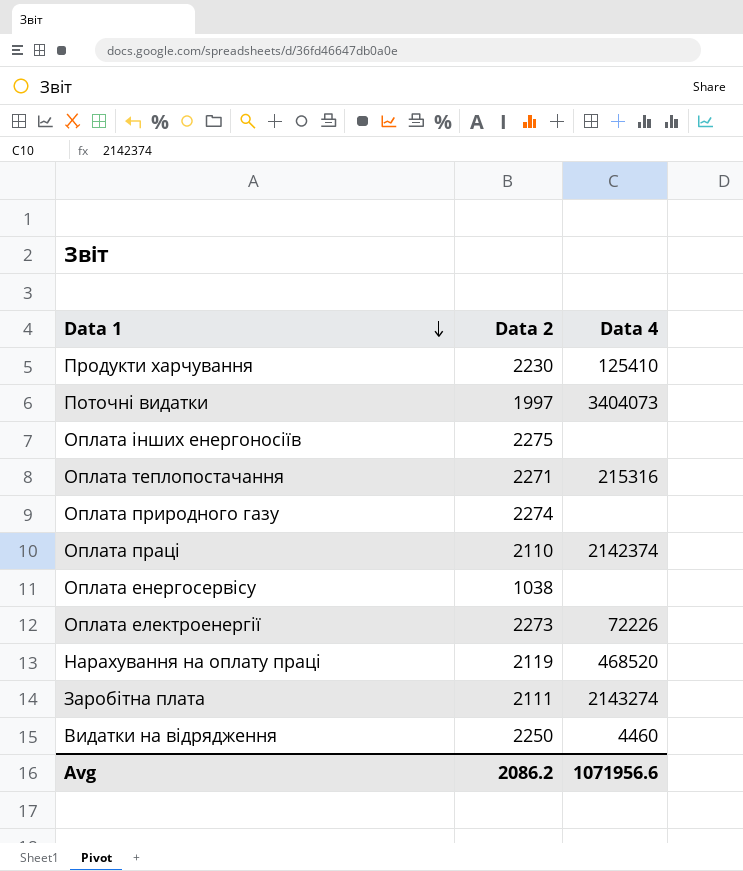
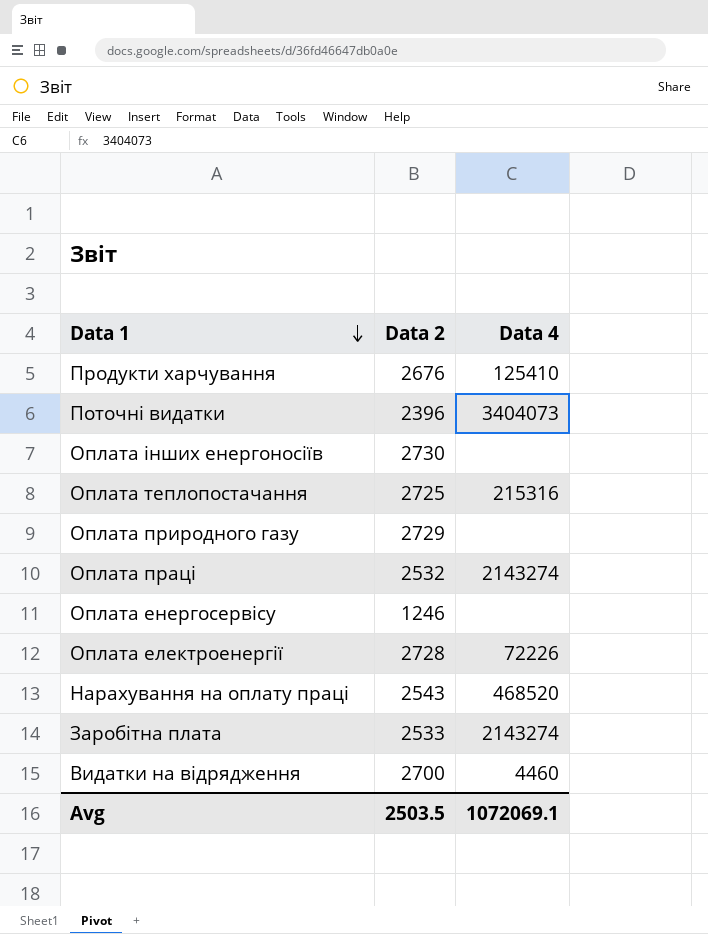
Продукти харчування | Data 2: 2230 -> 2676
Поточні видатки | Data 2: 1997 -> 2396
Оплата інших енергоносіїв | Data 2: 2275 -> 2730
Оплата теплопостачання | Data 2: 2271 -> 2725
Оплата природного газу | Data 2: 2274 -> 2729
Оплата праці | Data 2: 2110 -> 2532
Оплата праці | Data 4: 2142374 -> 2143274
Оплата енергосервісу | Data 2: 1038 -> 1246
Оплата електроенергії | Data 2: 2273 -> 2728
Нарахування на оплату праці | Data 2: 2119 -> 2543
Заробітна плата | Data 2: 2111 -> 2533
Видатки на відрядження | Data 2: 2250 -> 2700
Avg | Data 2: 2086.2 -> 2503.5
Avg | Data 4: 1071956.6 -> 1072069.1

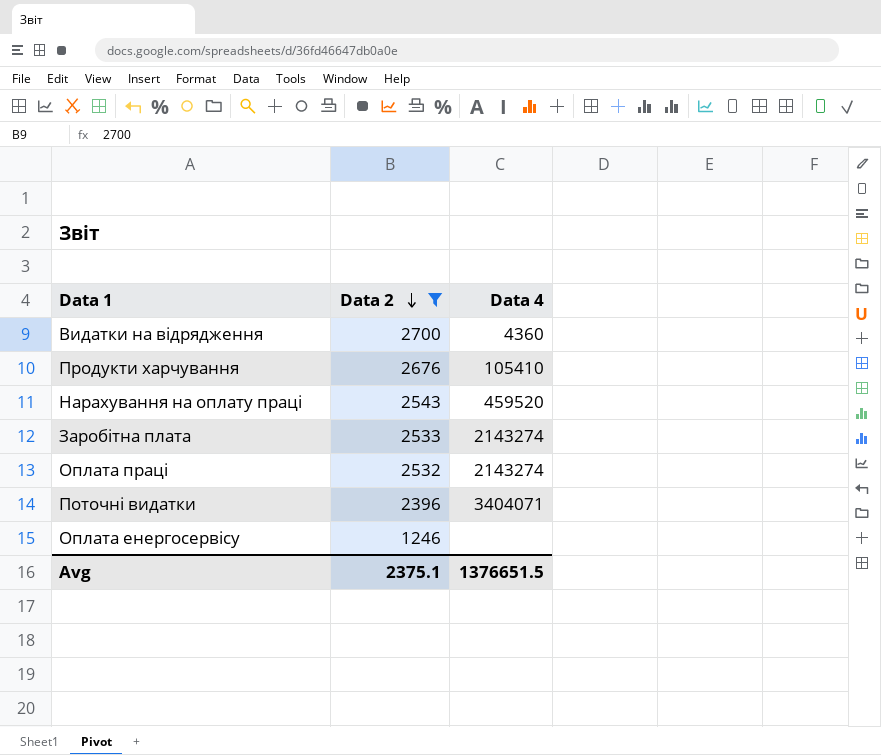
filter: none -> Data 2 <= 2700
row order: Data 1 descending -> Data 2 descending
Видатки на відрядження | Data 4: 4460 -> 4360
Продукти харчування | Data 4: 125410 -> 105410
Нарахування на оплату праці | Data 4: 468520 -> 459520
Поточні видатки | Data 4: 3404073 -> 3404071
Avg | Data 2: 2503.5 -> 2375.1
Avg | Data 4: 1072069.1 -> 1376651.5

